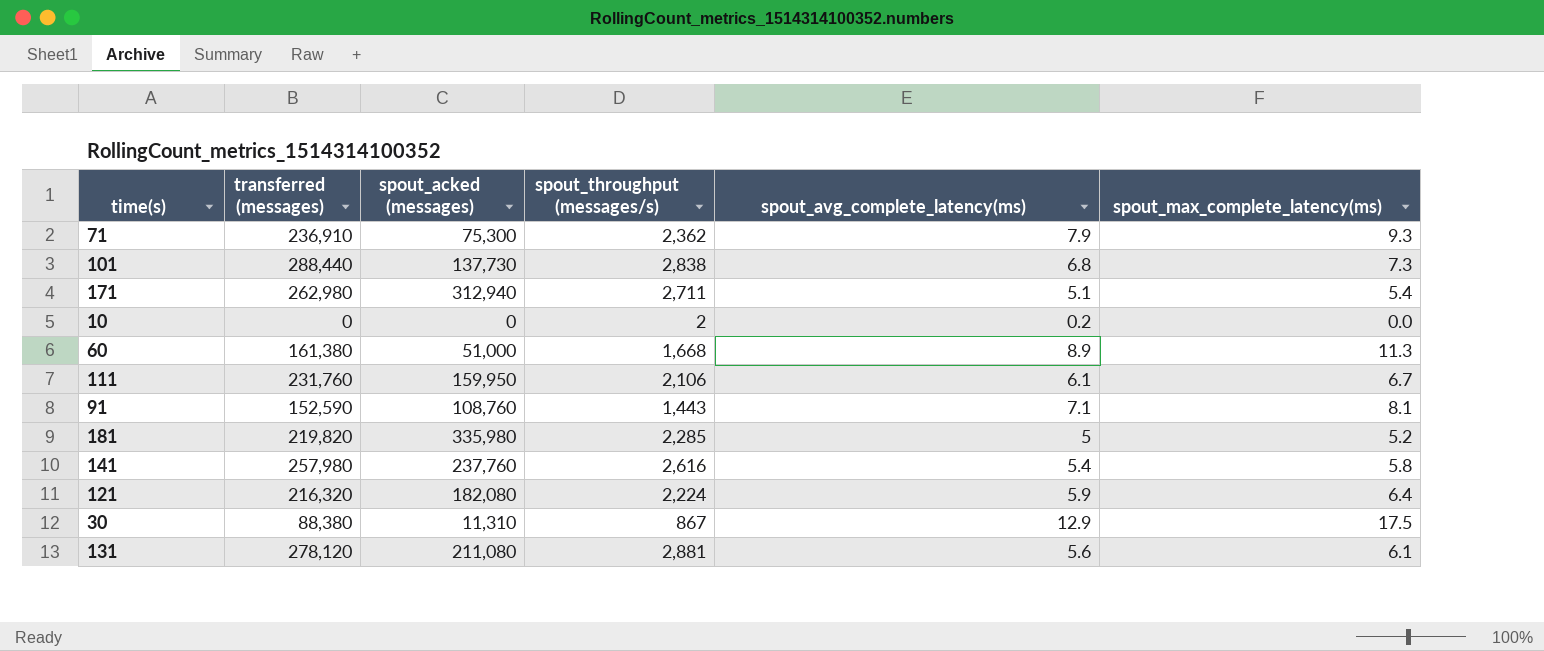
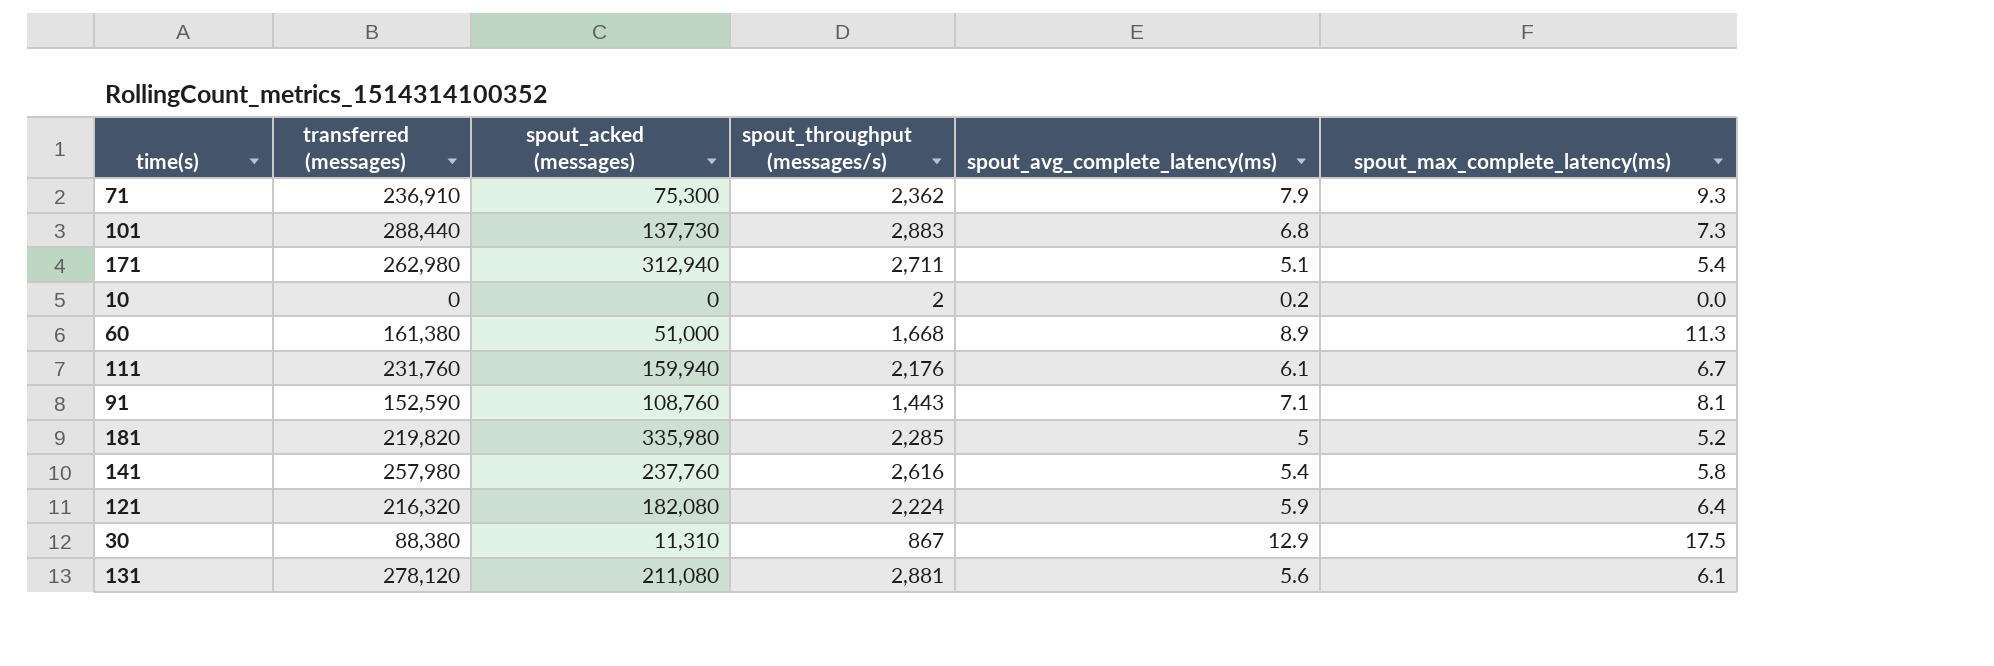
101 | spout_throughput (messages/s): 2,838 -> 2,883
111 | spout_acked (messages): 159,950 -> 159,940
111 | spout_throughput (messages/s): 2,106 -> 2,176

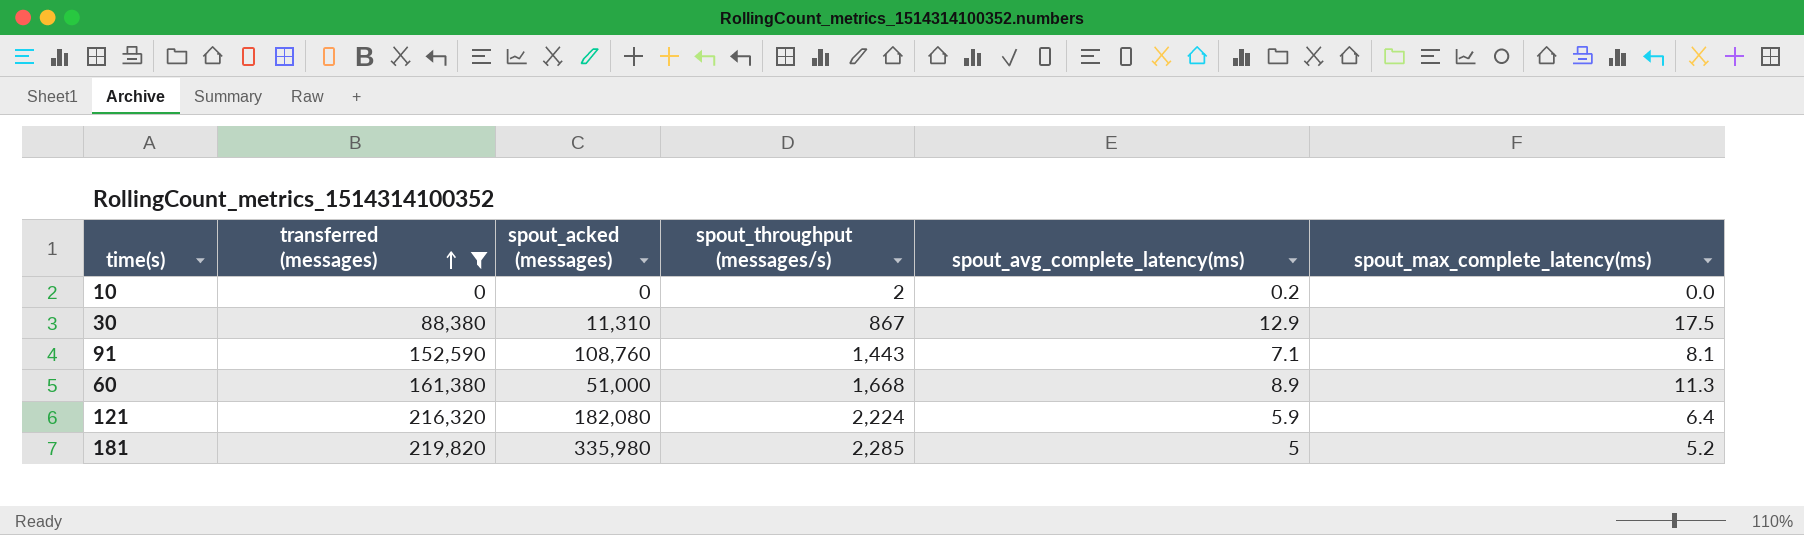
filter: none -> transferred (messages) <= 219,820
row order: none -> transferred (messages) ascending

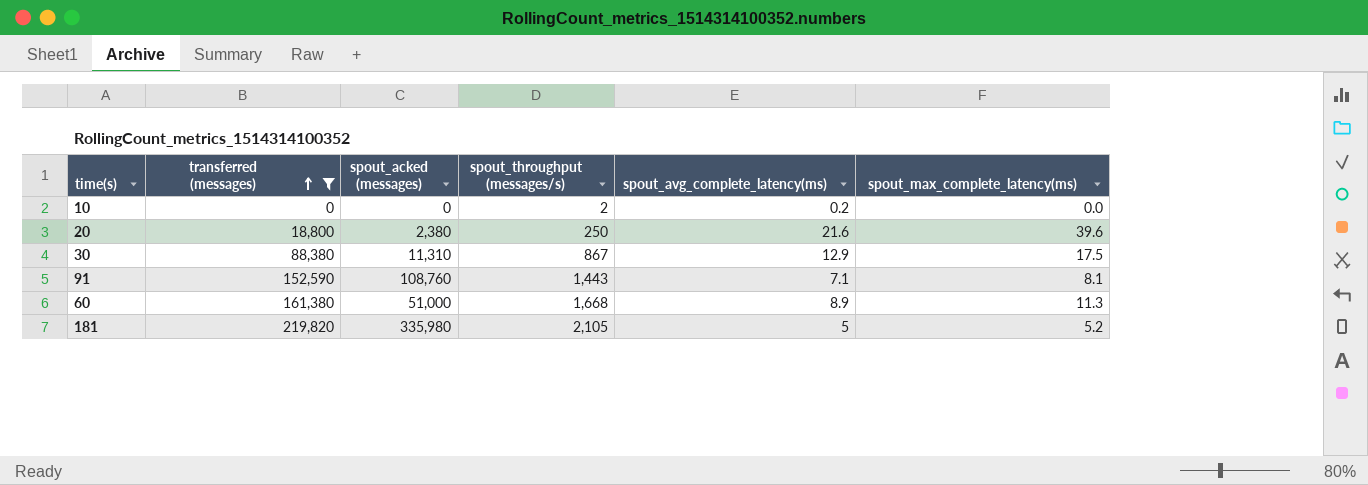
row 121: 216,320 | 182,080 | 2,224 | 5.9 | 6.4 -> none
row 20: none -> 18,800 | 2,380 | 250 | 21.6 | 39.6
181 | spout_throughput (messages/s): 2,285 -> 2,105

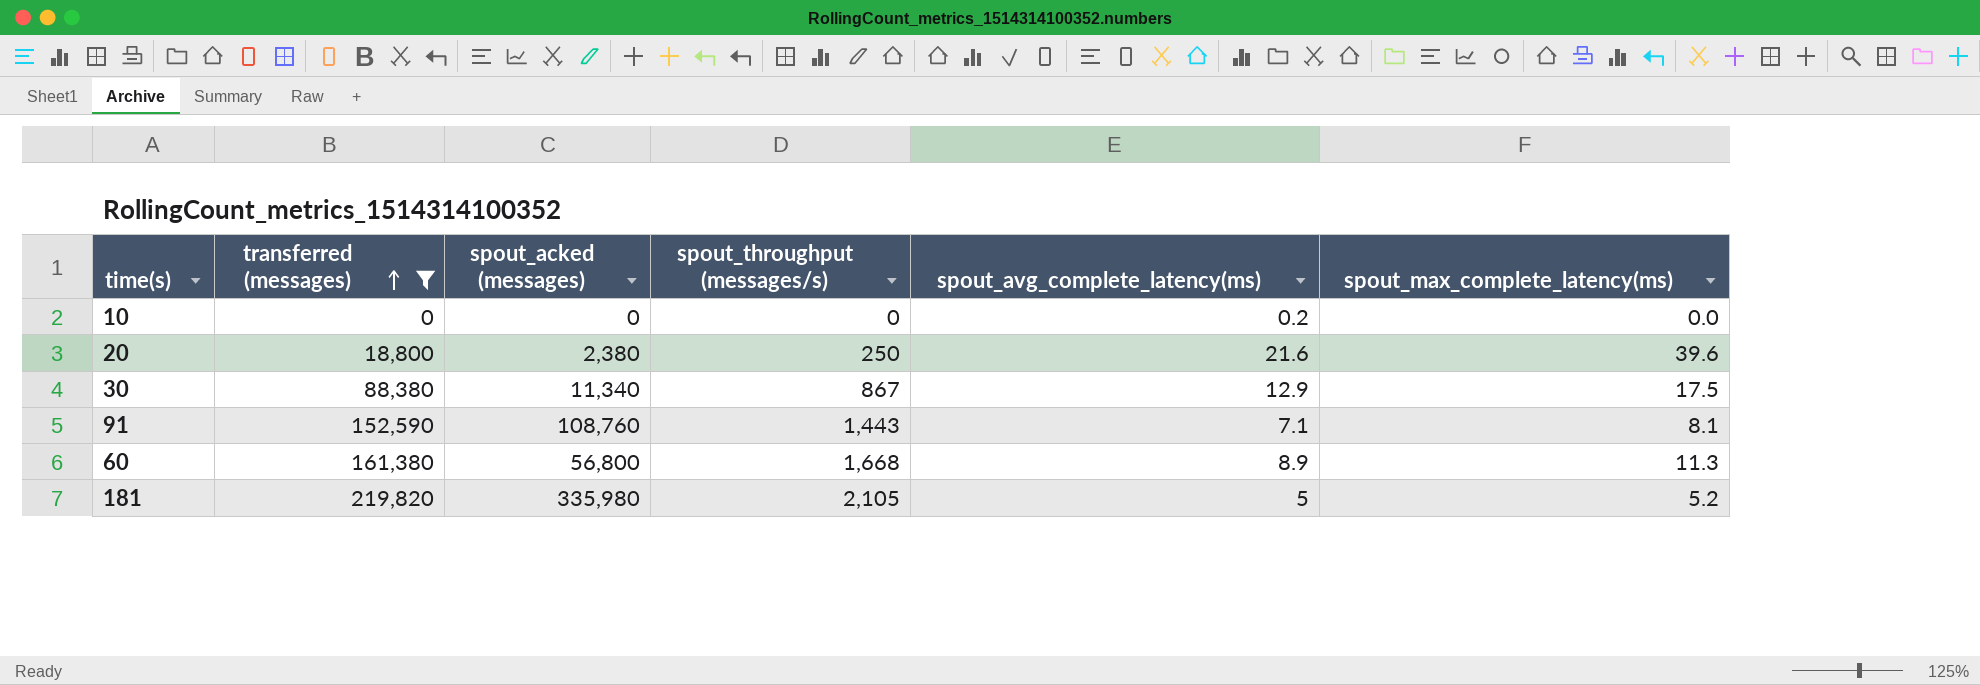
10 | spout_throughput (messages/s): 2 -> 0
30 | spout_acked (messages): 11,310 -> 11,340
60 | spout_acked (messages): 51,000 -> 56,800

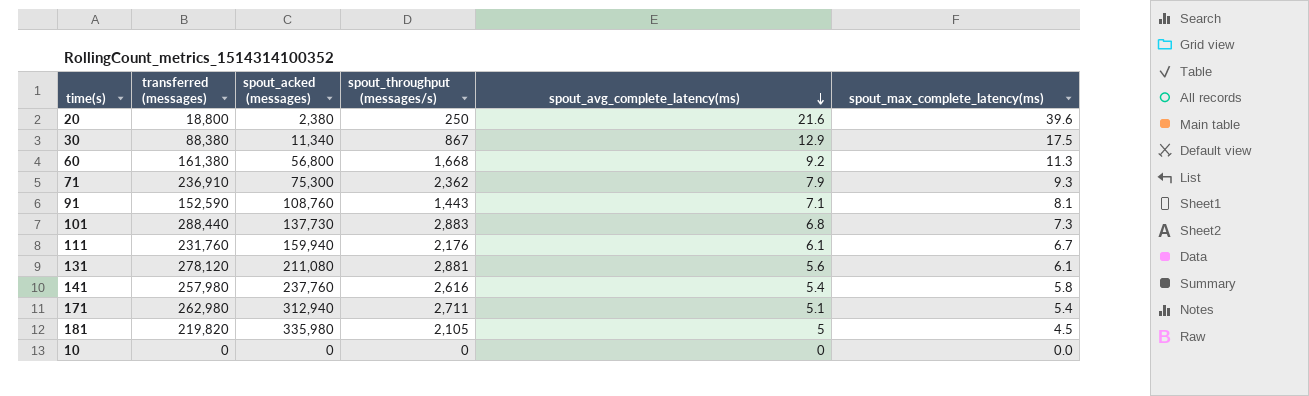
filter: transferred (messages) <= 219,820 -> none
row order: transferred (messages) ascending -> spout_avg_complete_latency(ms) descending
60 | spout_avg_complete_latency(ms): 8.9 -> 9.2
181 | spout_max_complete_latency(ms): 5.2 -> 4.5
10 | spout_avg_complete_latency(ms): 0.2 -> 0

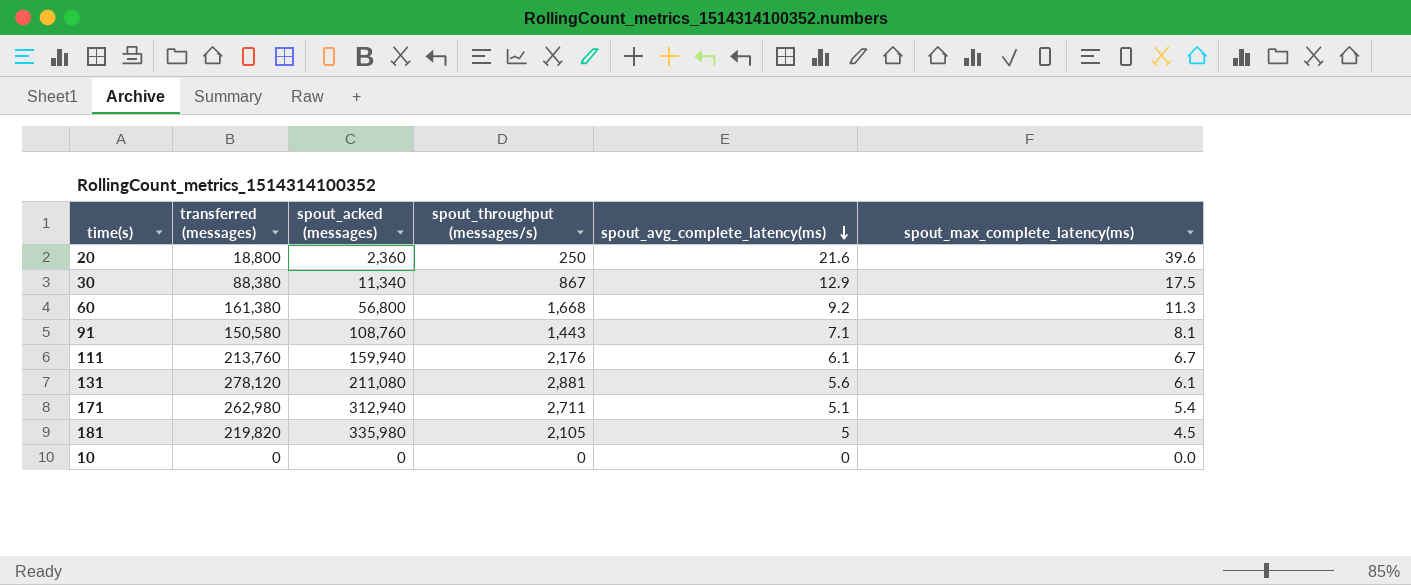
row 71: 236,910 | 75,300 | 2,362 | 7.9 | 9.3 -> none
row 101: 288,440 | 137,730 | 2,883 | 6.8 | 7.3 -> none
row 141: 257,980 | 237,760 | 2,616 | 5.4 | 5.8 -> none
20 | spout_acked (messages): 2,380 -> 2,360
91 | transferred (messages): 152,590 -> 150,580
111 | transferred (messages): 231,760 -> 213,760

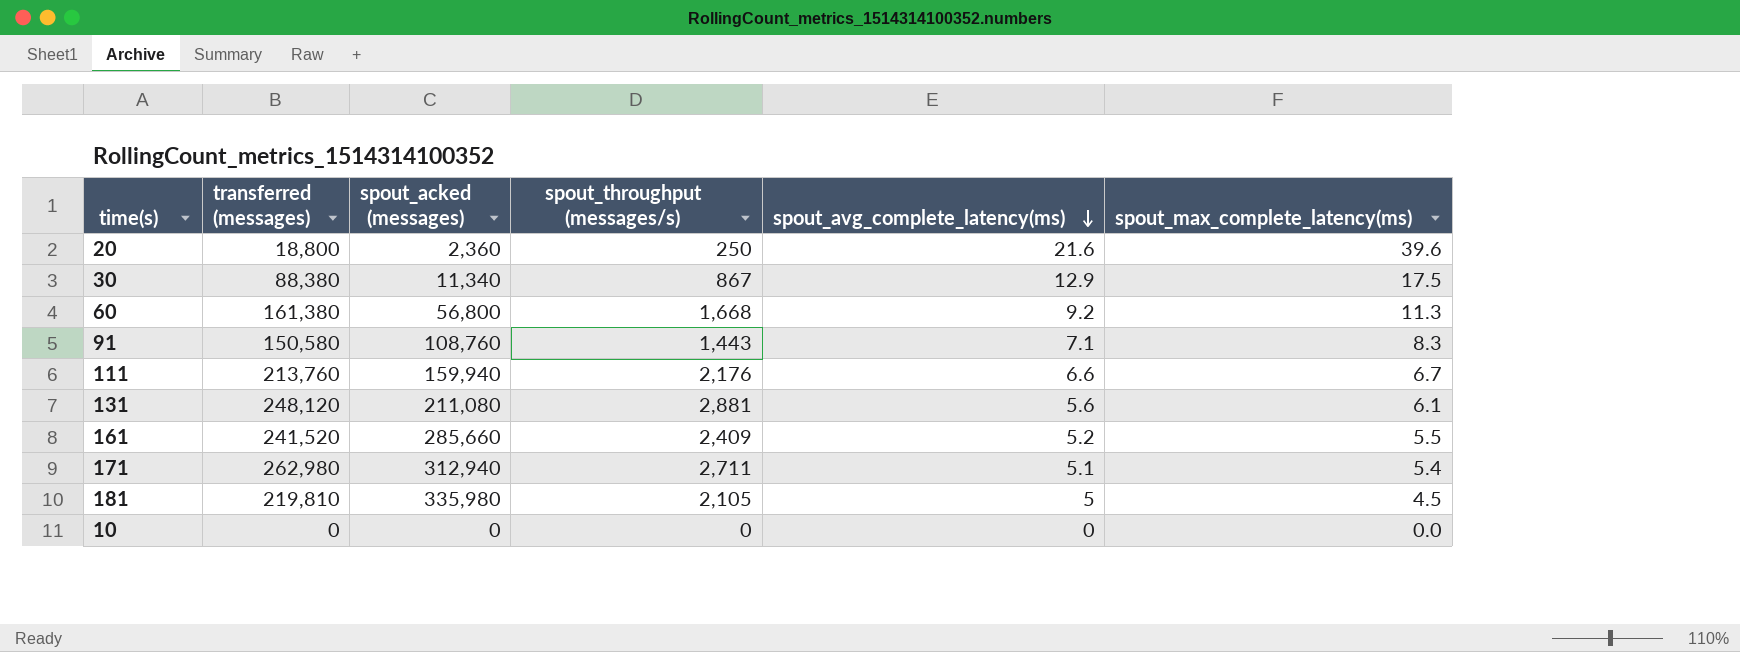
91 | spout_max_complete_latency(ms): 8.1 -> 8.3
111 | spout_avg_complete_latency(ms): 6.1 -> 6.6
131 | transferred (messages): 278,120 -> 248,120
row 161: none -> 241,520 | 285,660 | 2,409 | 5.2 | 5.5
181 | transferred (messages): 219,820 -> 219,810

